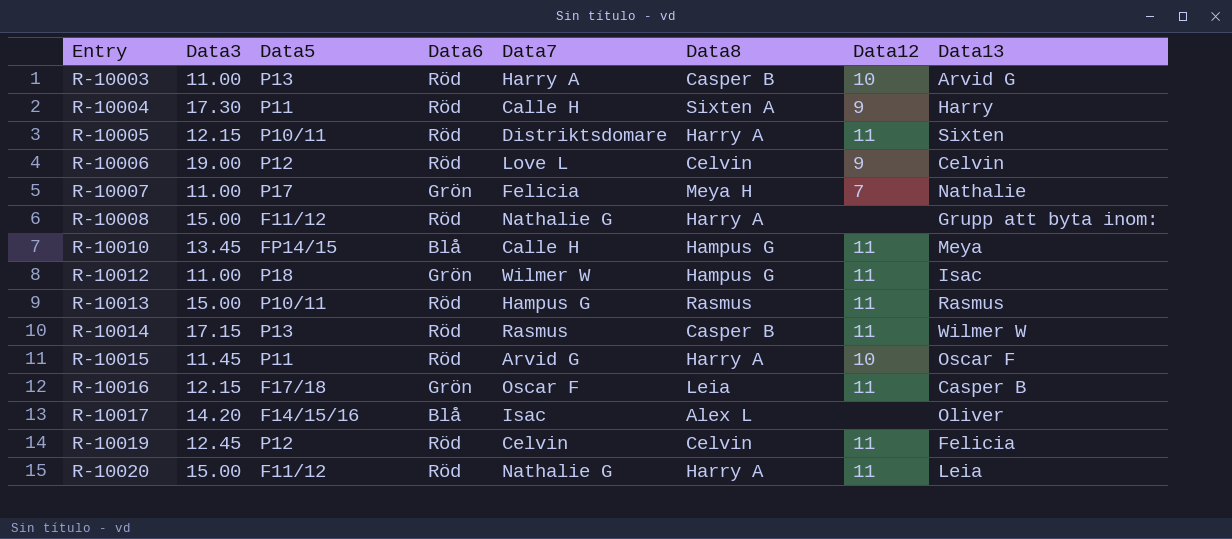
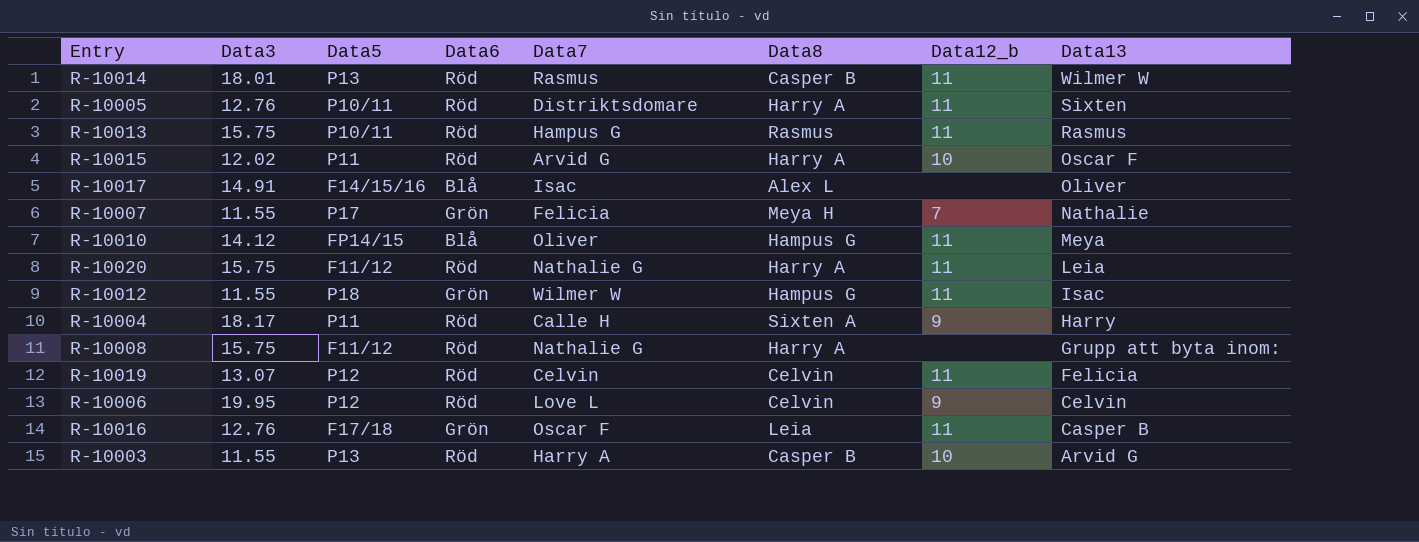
row order: Entry ascending -> Data13 descending
column name: Data12 -> Data12_b
R-10014 | Data3: 17.15 -> 18.01
R-10005 | Data3: 12.15 -> 12.76
R-10013 | Data3: 15.00 -> 15.75
R-10015 | Data3: 11.45 -> 12.02
R-10017 | Data3: 14.20 -> 14.91
R-10007 | Data3: 11.00 -> 11.55
R-10010 | Data3: 13.45 -> 14.12
R-10010 | Data7: Calle H -> Oliver
R-10020 | Data3: 15.00 -> 15.75
R-10012 | Data3: 11.00 -> 11.55
R-10004 | Data3: 17.30 -> 18.17
R-10008 | Data3: 15.00 -> 15.75
R-10019 | Data3: 12.45 -> 13.07
R-10006 | Data3: 19.00 -> 19.95
R-10016 | Data3: 12.15 -> 12.76
R-10003 | Data3: 11.00 -> 11.55

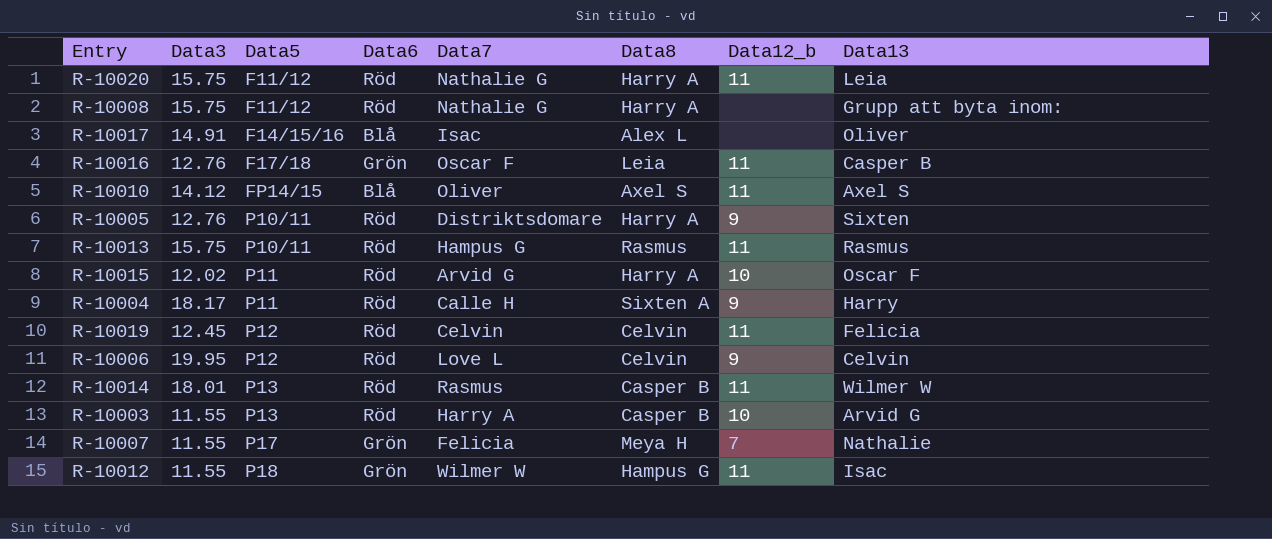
row order: Data13 descending -> Data5 ascending
R-10010 | Data8: Hampus G -> Axel S
R-10010 | Data13: Meya -> Axel S
R-10005 | Data12_b: 11 -> 9
R-10019 | Data3: 13.07 -> 12.45

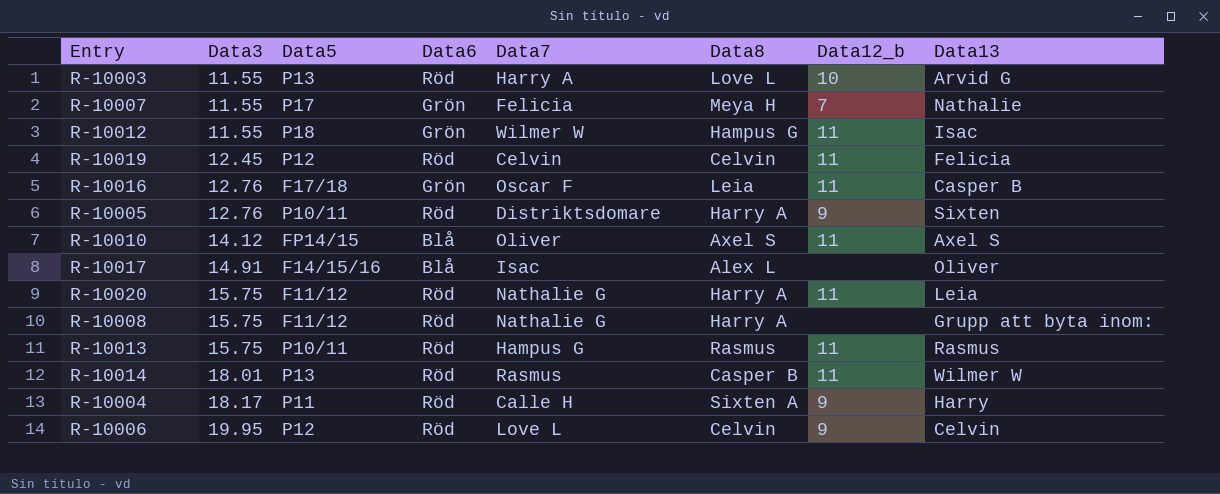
row order: Data5 ascending -> Data3 ascending
row R-10015: 12.02 | P11 | Röd | Arvid G | Harry A | 10 | Oscar F -> none
R-10003 | Data8: Casper B -> Love L

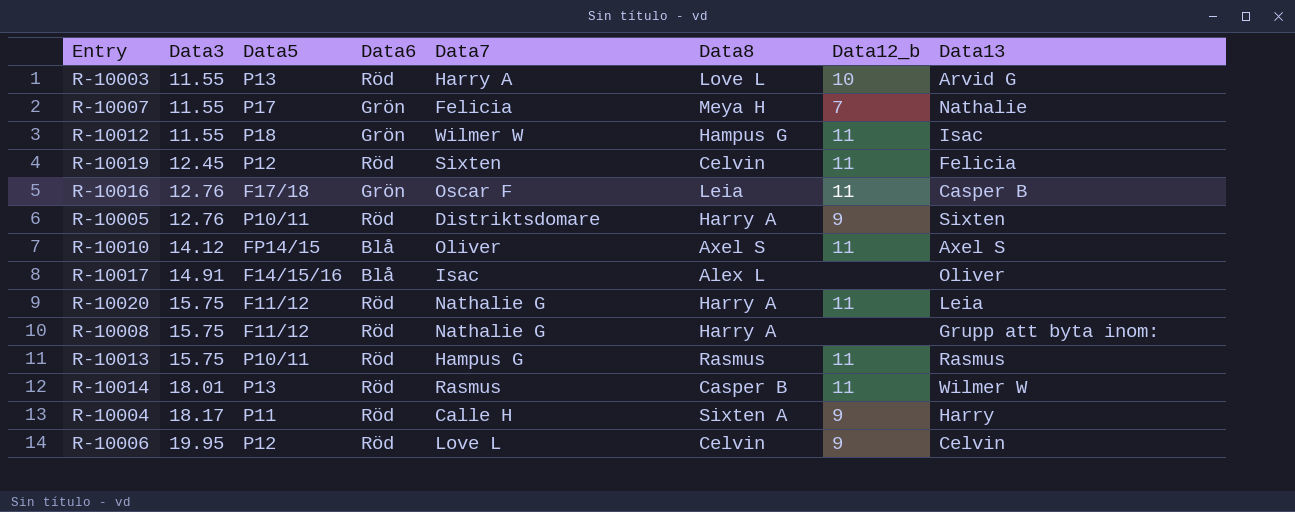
R-10019 | Data7: Celvin -> Sixten

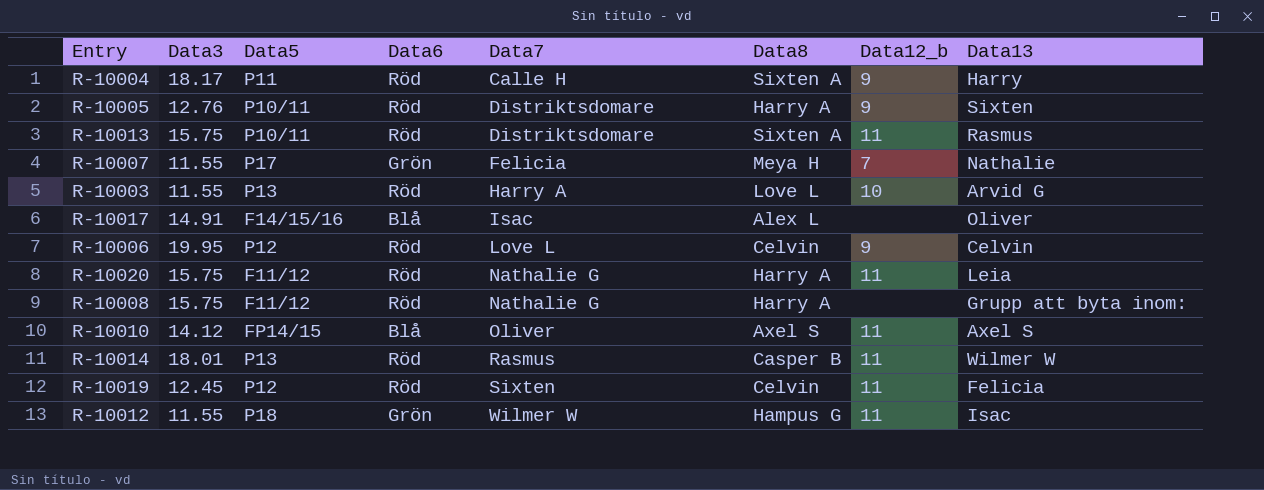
row order: Data3 ascending -> Data7 ascending
row R-10016: 12.76 | F17/18 | Grön | Oscar F | Leia | 11 | Casper B -> none
R-10013 | Data7: Hampus G -> Distriktsdomare
R-10013 | Data8: Rasmus -> Sixten A

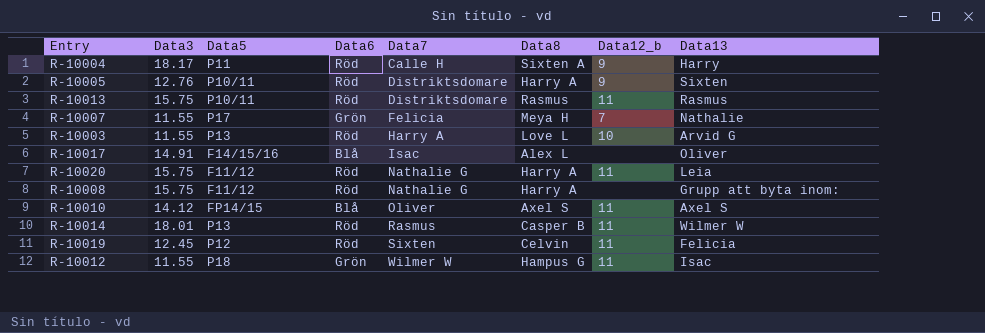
row R-10006: 19.95 | P12 | Röd | Love L | Celvin | 9 | Celvin -> none
R-10013 | Data8: Sixten A -> Rasmus

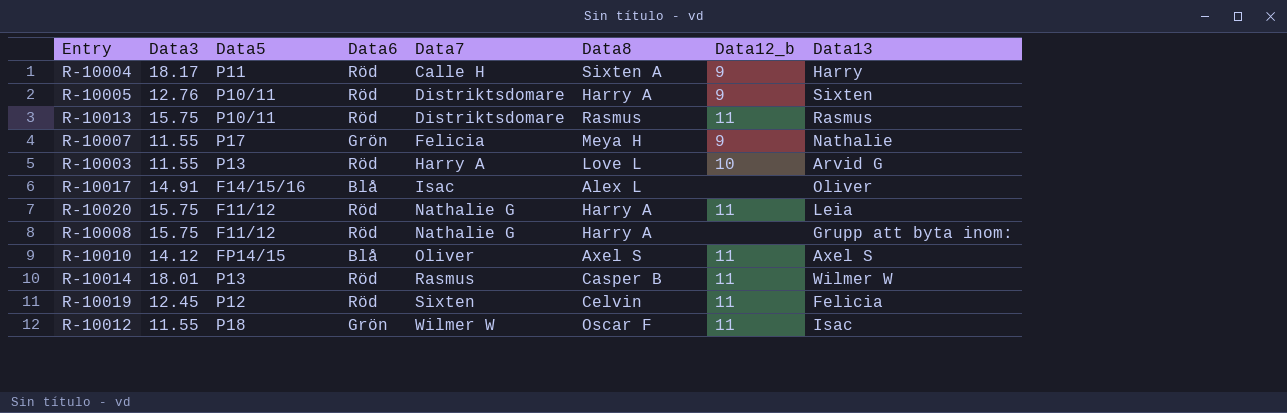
R-10007 | Data12_b: 7 -> 9
R-10012 | Data8: Hampus G -> Oscar F

